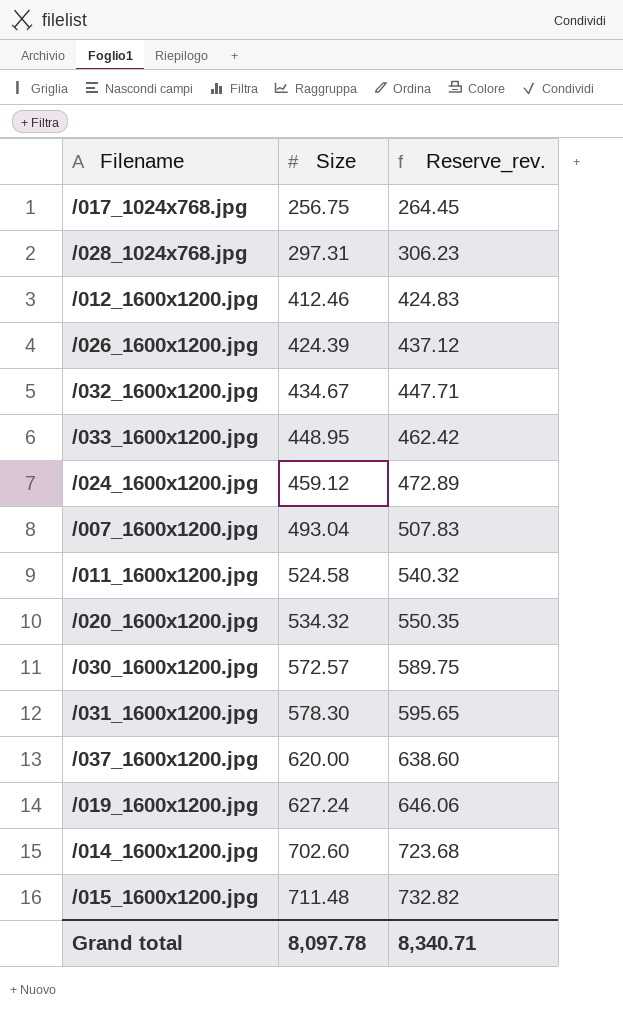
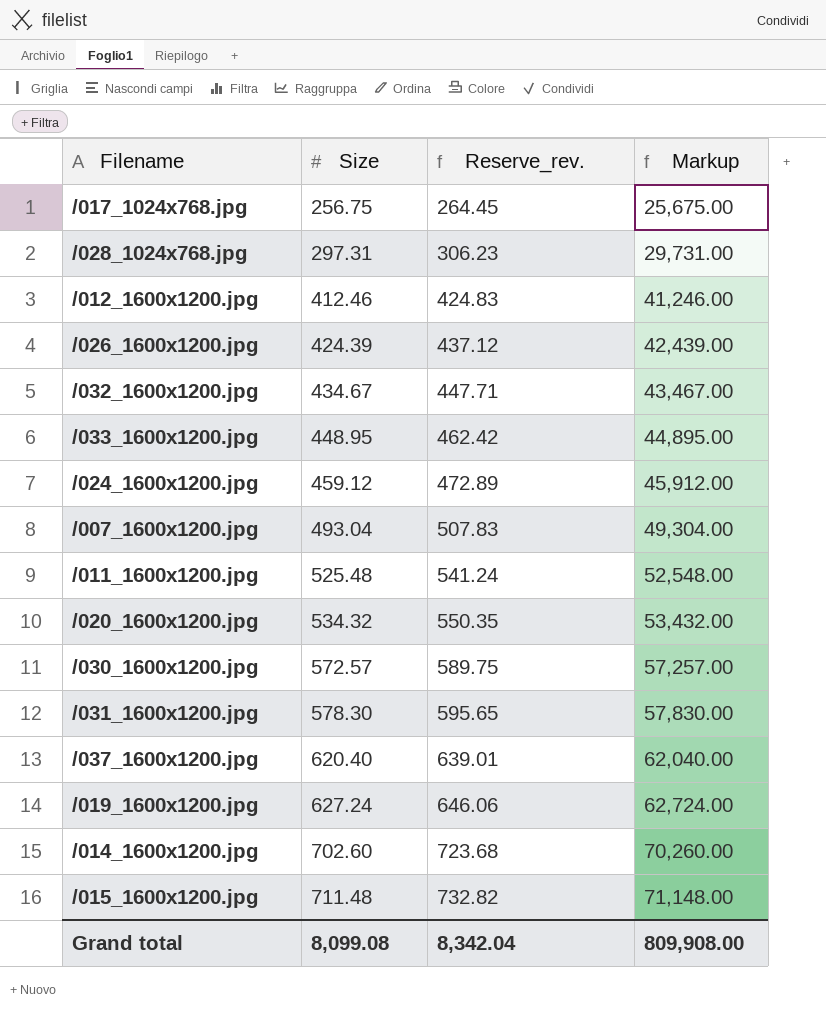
column Markup | formula: none -> [Size] * 100
/011_1600x1200.jpg | Size: 524.58 -> 525.48
/011_1600x1200.jpg | Reserve_rev.: 540.32 -> 541.24
/037_1600x1200.jpg | Size: 620.00 -> 620.40
/037_1600x1200.jpg | Reserve_rev.: 638.60 -> 639.01
Grand total | Size: 8,097.78 -> 8,099.08
Grand total | Reserve_rev.: 8,340.71 -> 8,342.04

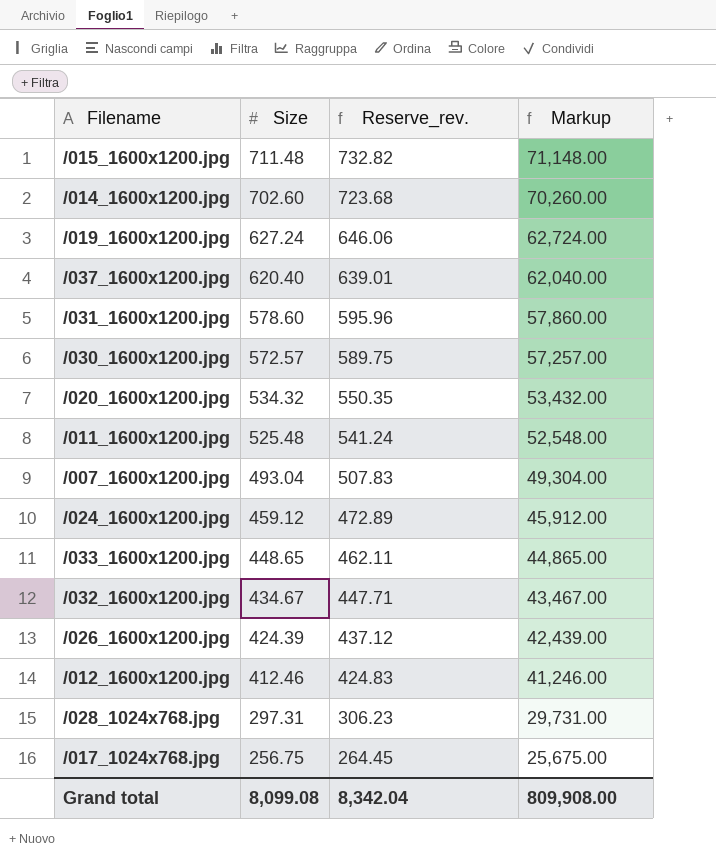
row order: Size ascending -> Size descending
/031_1600x1200.jpg | Size: 578.30 -> 578.60
/031_1600x1200.jpg | Reserve_rev.: 595.65 -> 595.96
/031_1600x1200.jpg | Markup: 57,830.00 -> 57,860.00
/033_1600x1200.jpg | Size: 448.95 -> 448.65
/033_1600x1200.jpg | Reserve_rev.: 462.42 -> 462.11
/033_1600x1200.jpg | Markup: 44,895.00 -> 44,865.00

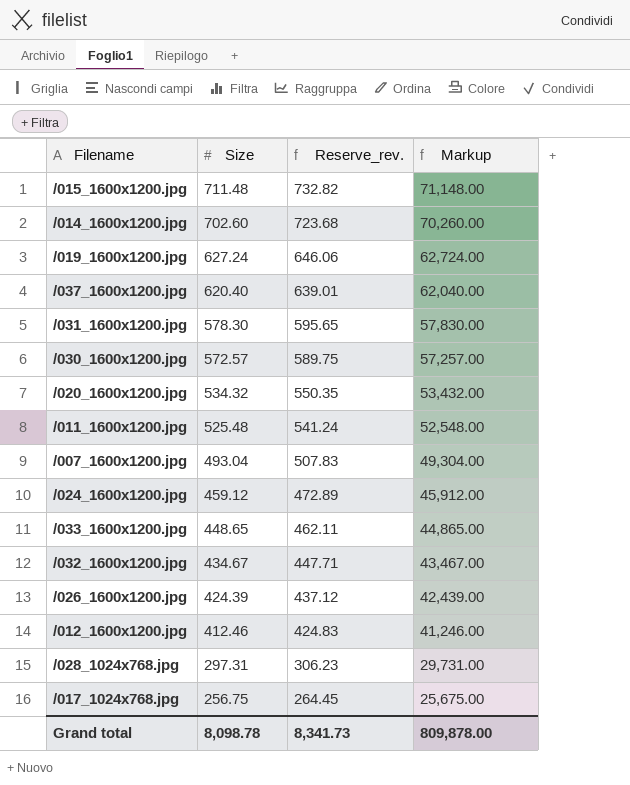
/031_1600x1200.jpg | Size: 578.60 -> 578.30
/031_1600x1200.jpg | Reserve_rev.: 595.96 -> 595.65
/031_1600x1200.jpg | Markup: 57,860.00 -> 57,830.00
Grand total | Size: 8,099.08 -> 8,098.78
Grand total | Reserve_rev.: 8,342.04 -> 8,341.73
Grand total | Markup: 809,908.00 -> 809,878.00

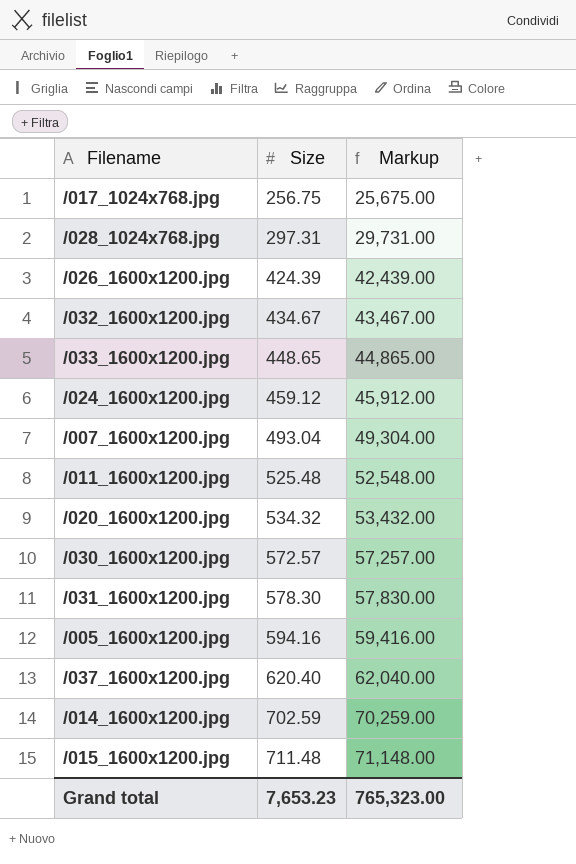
row order: Size descending -> Size ascending
column Reserve_rev. | formula: [Size] * 1.03 -> none
row /019_1600x1200.jpg: 627.24 | 646.06 | 62,724.00 -> none
row /012_1600x1200.jpg: 412.46 | 424.83 | 41,246.00 -> none
row /005_1600x1200.jpg: none -> 594.16 | 59,416.00
/014_1600x1200.jpg | Size: 702.60 -> 702.59
/014_1600x1200.jpg | Markup: 70,260.00 -> 70,259.00
Grand total | Size: 8,098.78 -> 7,653.23
Grand total | Markup: 809,878.00 -> 765,323.00

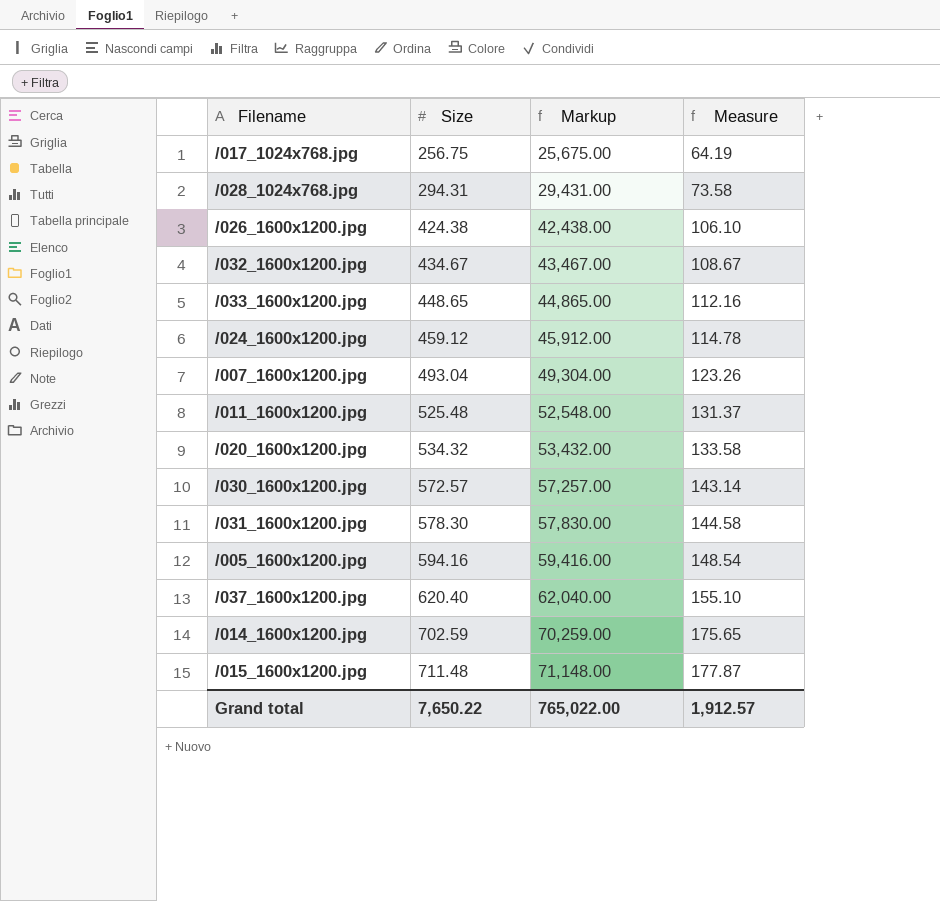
column Measure | formula: none -> [Size] * 0.25
/028_1024x768.jpg | Size: 297.31 -> 294.31
/028_1024x768.jpg | Markup: 29,731.00 -> 29,431.00
/026_1600x1200.jpg | Size: 424.39 -> 424.38
/026_1600x1200.jpg | Markup: 42,439.00 -> 42,438.00
Grand total | Size: 7,653.23 -> 7,650.22
Grand total | Markup: 765,323.00 -> 765,022.00

